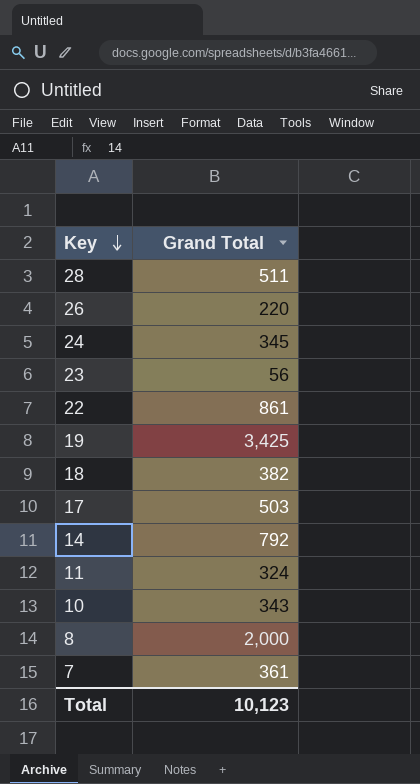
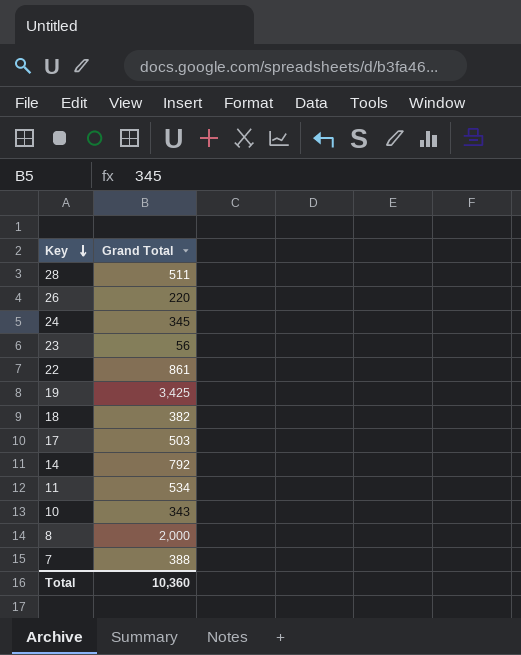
11 | Grand Total: 324 -> 534
7 | Grand Total: 361 -> 388
Total | Grand Total: 10,123 -> 10,360

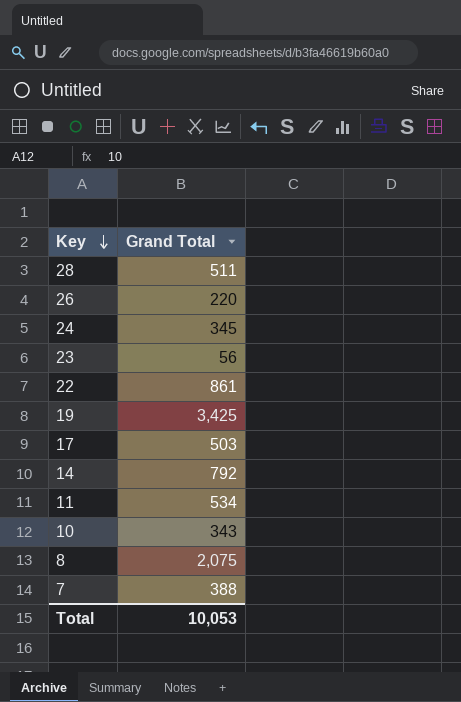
row 18: 382 -> none
8 | Grand Total: 2,000 -> 2,075
Total | Grand Total: 10,360 -> 10,053

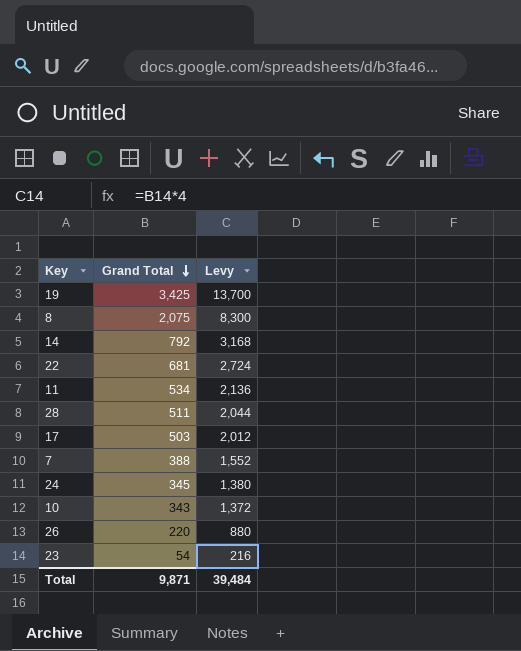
row order: Key descending -> Grand Total descending
column Levy | formula: none -> [Grand Total] * 4
22 | Grand Total: 861 -> 681
23 | Grand Total: 56 -> 54
Total | Grand Total: 10,053 -> 9,871

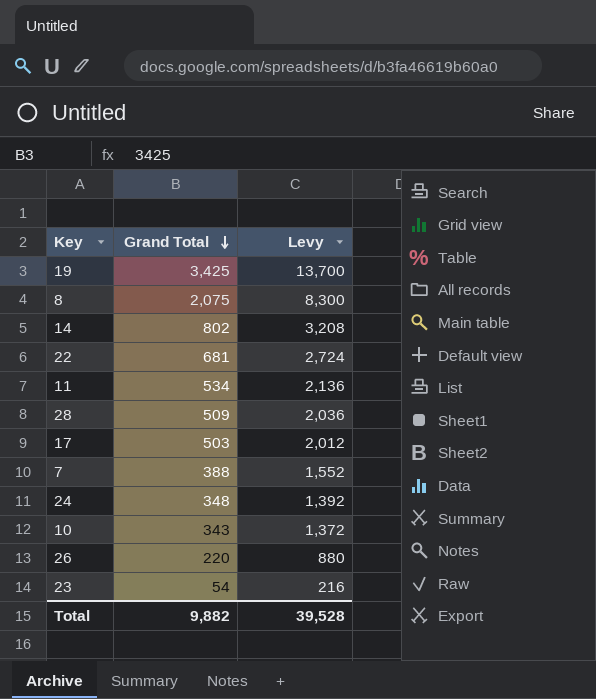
14 | Grand Total: 792 -> 802
14 | Levy: 3,168 -> 3,208
28 | Grand Total: 511 -> 509
28 | Levy: 2,044 -> 2,036
24 | Grand Total: 345 -> 348
24 | Levy: 1,380 -> 1,392
Total | Grand Total: 9,871 -> 9,882
Total | Levy: 39,484 -> 39,528

